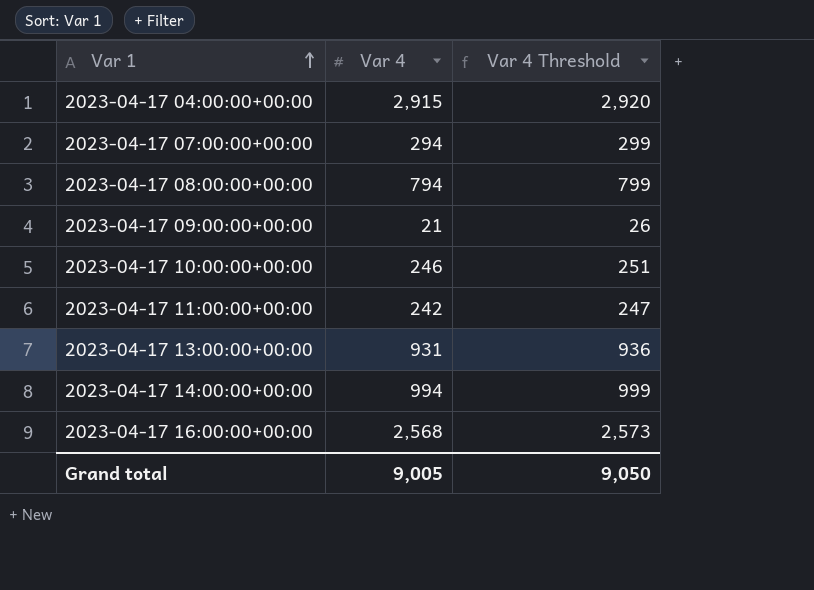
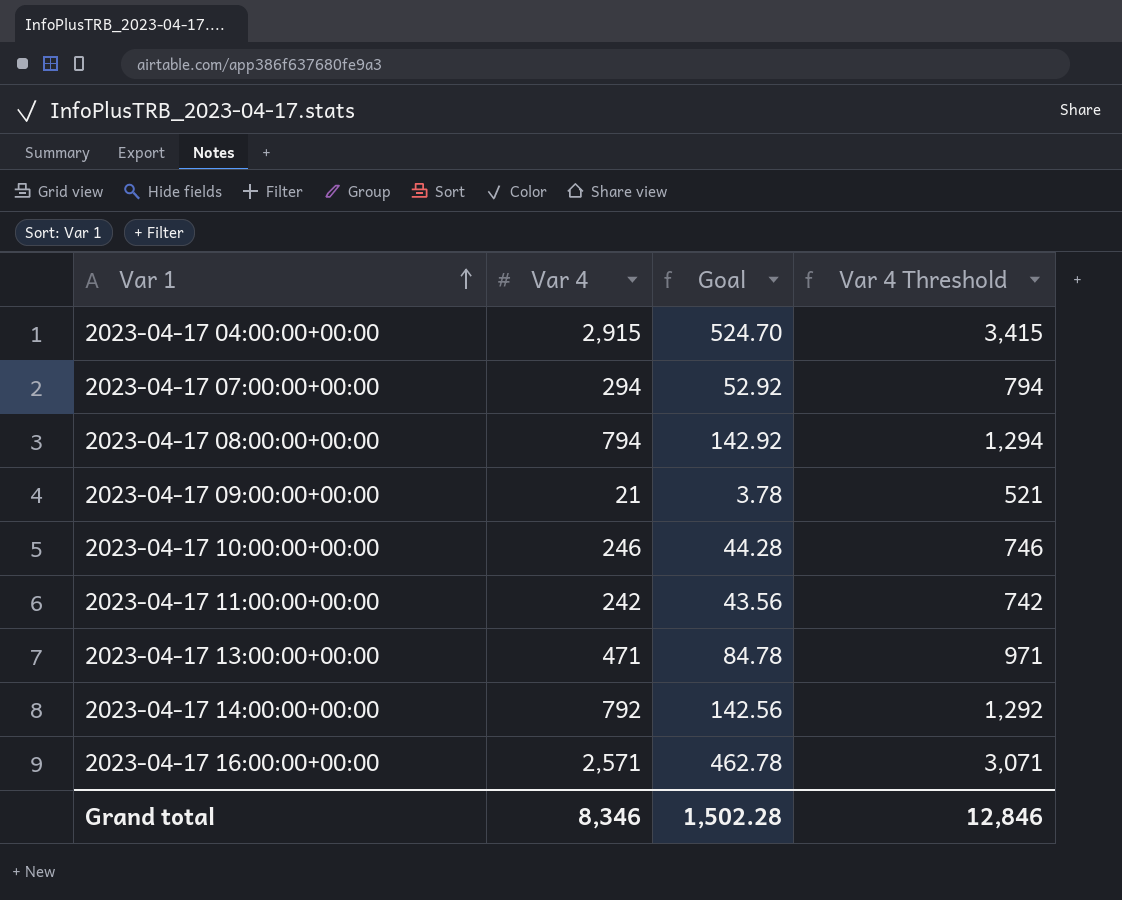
column Goal | formula: none -> [Var 4] * 0.18
column Var 4 Threshold | formula: [Var 4] + 5 -> [Var 4] + 500
2023-04-17 13:00:00+00:00 | Var 4: 931 -> 471
2023-04-17 14:00:00+00:00 | Var 4: 994 -> 792
2023-04-17 16:00:00+00:00 | Var 4: 2,568 -> 2,571
Grand total | Var 4: 9,005 -> 8,346
Grand total | Var 4 Threshold: 9,050 -> 12,846

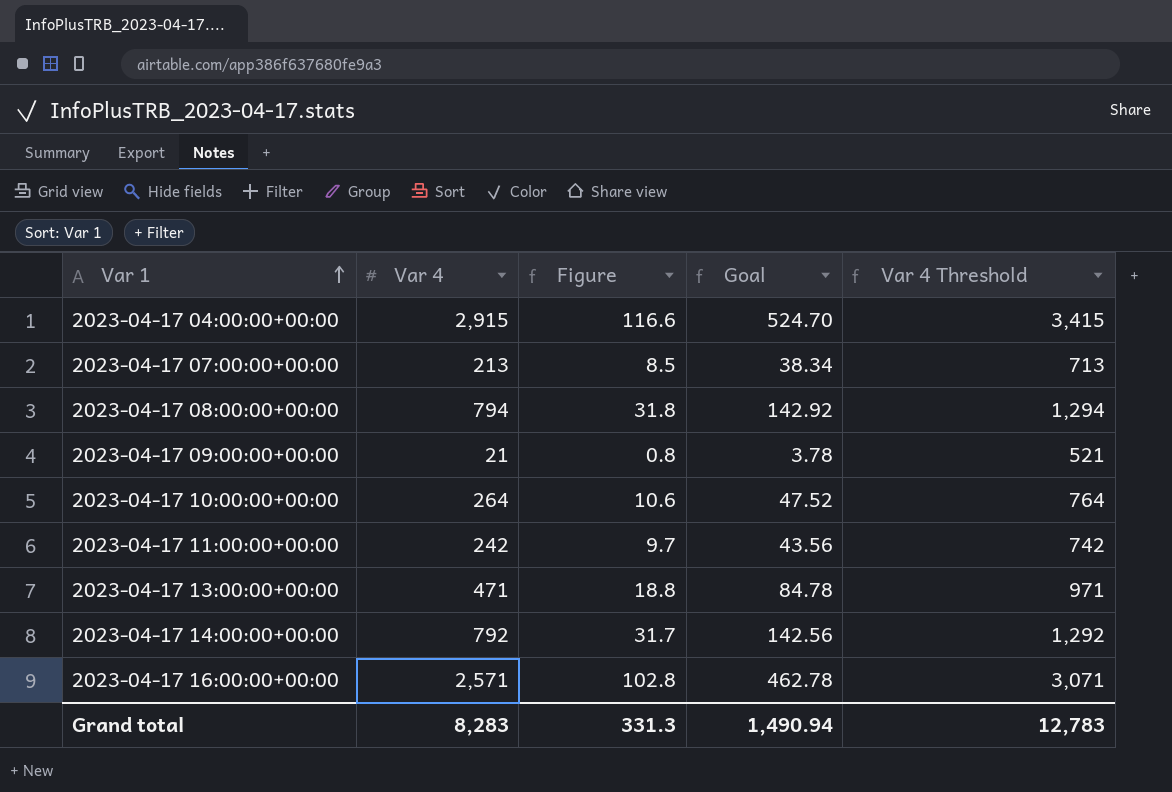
column Figure | formula: none -> [Var 4] * 0.04
2023-04-17 07:00:00+00:00 | Var 4: 294 -> 213
2023-04-17 07:00:00+00:00 | Goal: 52.92 -> 38.34
2023-04-17 07:00:00+00:00 | Var 4 Threshold: 794 -> 713
2023-04-17 10:00:00+00:00 | Var 4: 246 -> 264
2023-04-17 10:00:00+00:00 | Goal: 44.28 -> 47.52
2023-04-17 10:00:00+00:00 | Var 4 Threshold: 746 -> 764
Grand total | Var 4: 8,346 -> 8,283
Grand total | Goal: 1,502.28 -> 1,490.94
Grand total | Var 4 Threshold: 12,846 -> 12,783

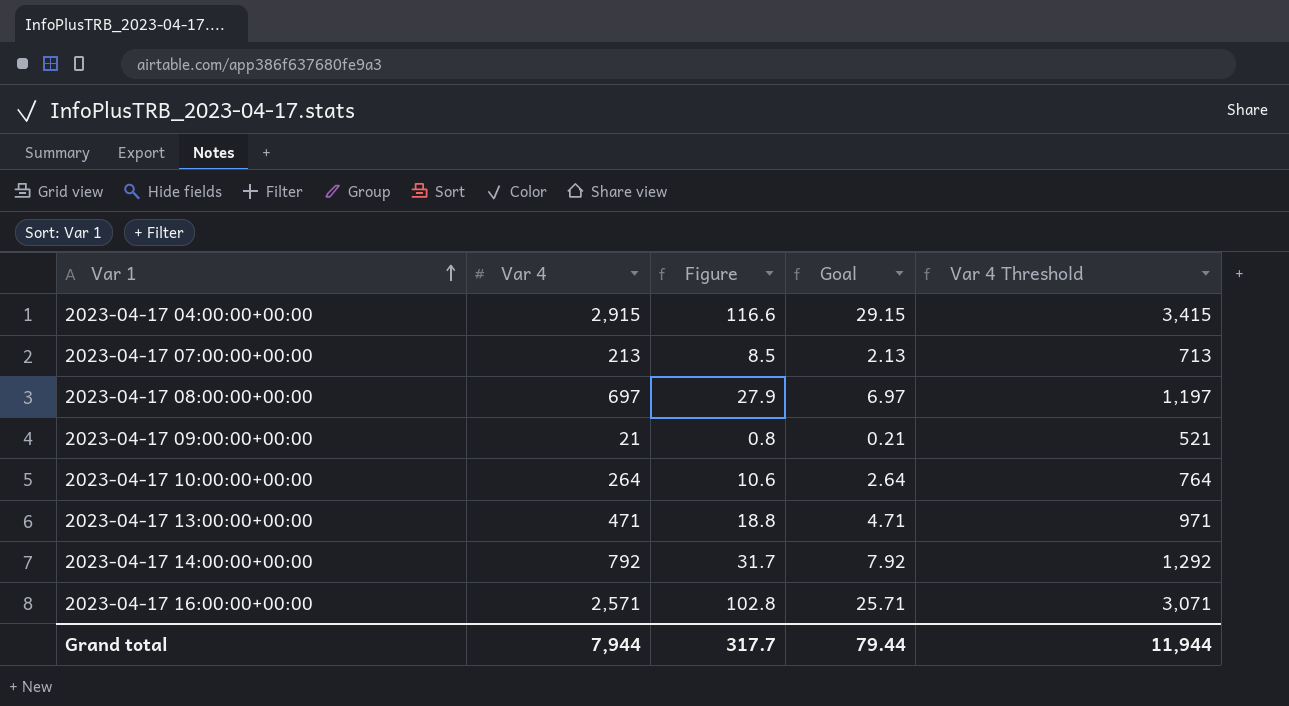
column Goal | formula: [Var 4] * 0.18 -> [Var 4] * 0.01
row 2023-04-17 11:00:00+00:00: 242 | 9.7 | 43.56 | 742 -> none
2023-04-17 08:00:00+00:00 | Var 4: 794 -> 697
2023-04-17 08:00:00+00:00 | Figure: 31.8 -> 27.9
2023-04-17 08:00:00+00:00 | Var 4 Threshold: 1,294 -> 1,197
Grand total | Var 4: 8,283 -> 7,944
Grand total | Figure: 331.3 -> 317.7
Grand total | Goal: 1,490.94 -> 79.44
Grand total | Var 4 Threshold: 12,783 -> 11,944

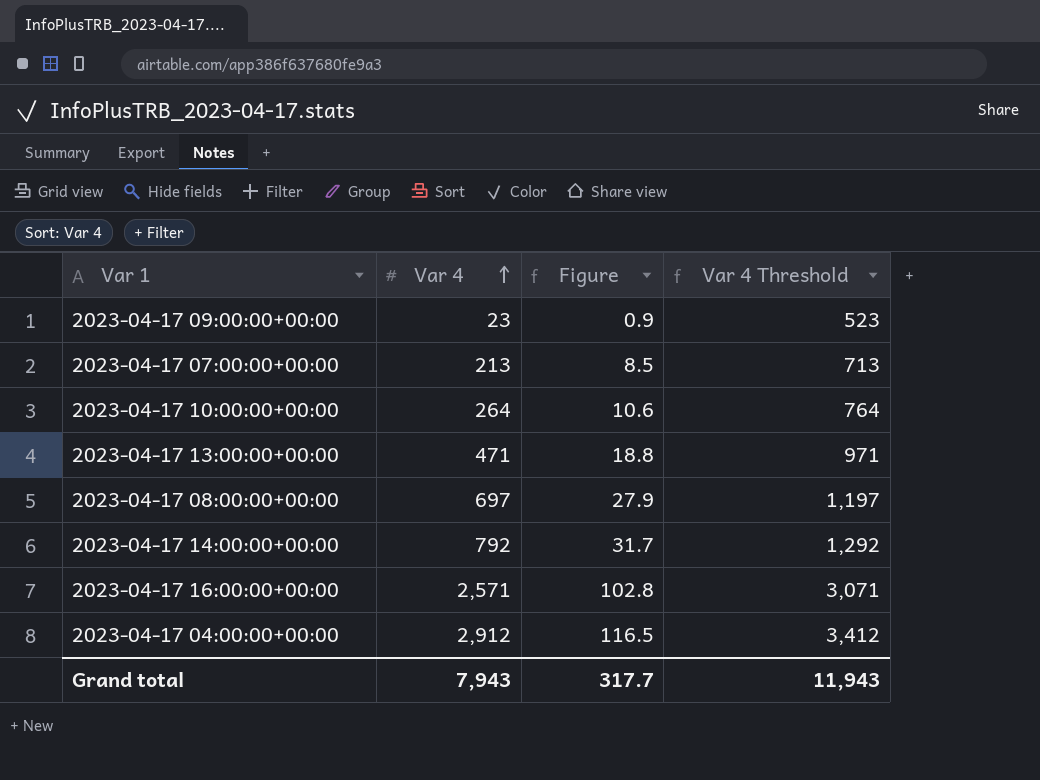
row order: Var 1 ascending -> Var 4 ascending
column Goal | formula: [Var 4] * 0.01 -> none
2023-04-17 09:00:00+00:00 | Var 4: 21 -> 23
2023-04-17 09:00:00+00:00 | Figure: 0.8 -> 0.9
2023-04-17 09:00:00+00:00 | Var 4 Threshold: 521 -> 523
2023-04-17 04:00:00+00:00 | Var 4: 2,915 -> 2,912
2023-04-17 04:00:00+00:00 | Figure: 116.6 -> 116.5
2023-04-17 04:00:00+00:00 | Var 4 Threshold: 3,415 -> 3,412
Grand total | Var 4: 7,944 -> 7,943
Grand total | Var 4 Threshold: 11,944 -> 11,943

